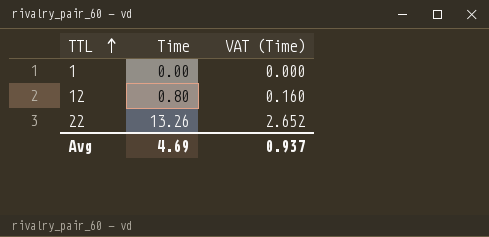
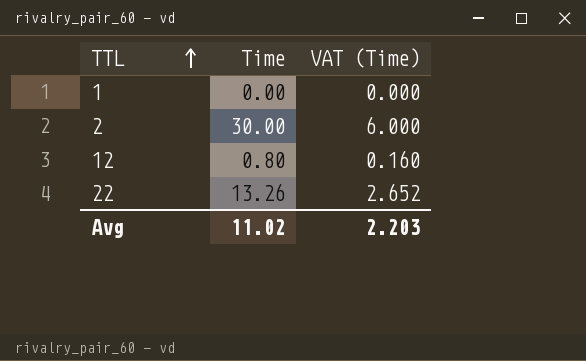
row 2: none -> 30.00 | 6.000
Avg | Time: 4.69 -> 11.02
Avg | VAT (Time): 0.937 -> 2.203

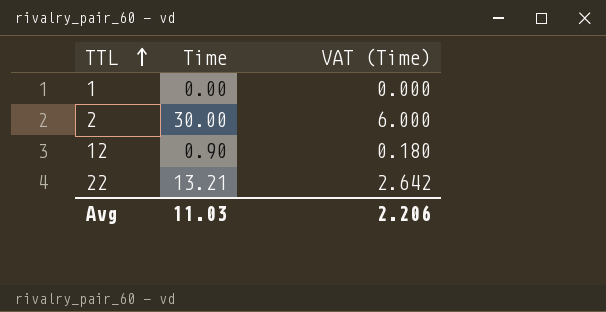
12 | Time: 0.80 -> 0.90
12 | VAT (Time): 0.160 -> 0.180
22 | Time: 13.26 -> 13.21
22 | VAT (Time): 2.652 -> 2.642
Avg | Time: 11.02 -> 11.03
Avg | VAT (Time): 2.203 -> 2.206

